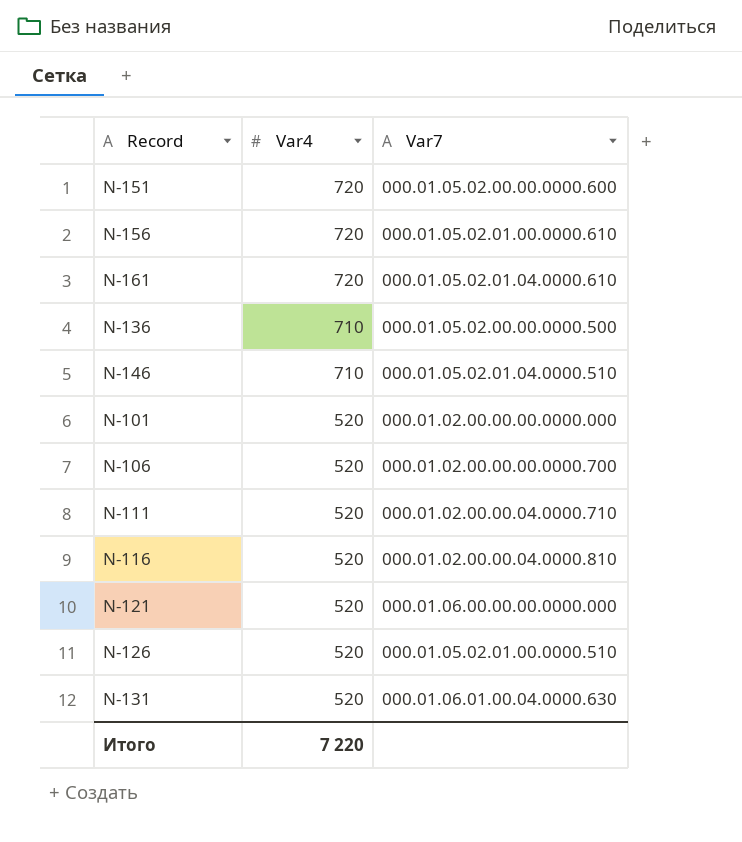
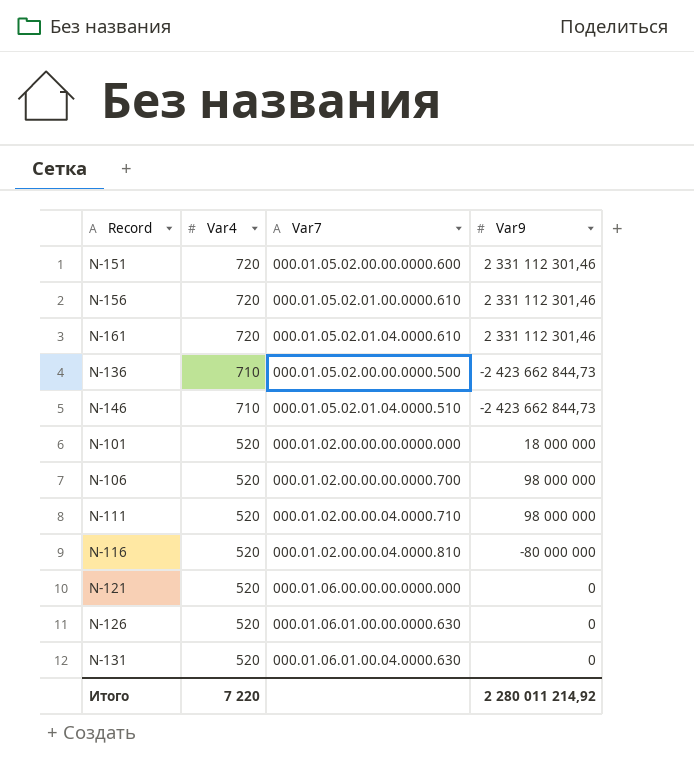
column Var9 | position: none -> 4
N-126 | Var7: 000.01.05.02.01.00.0000.510 -> 000.01.06.01.00.00.0000.630

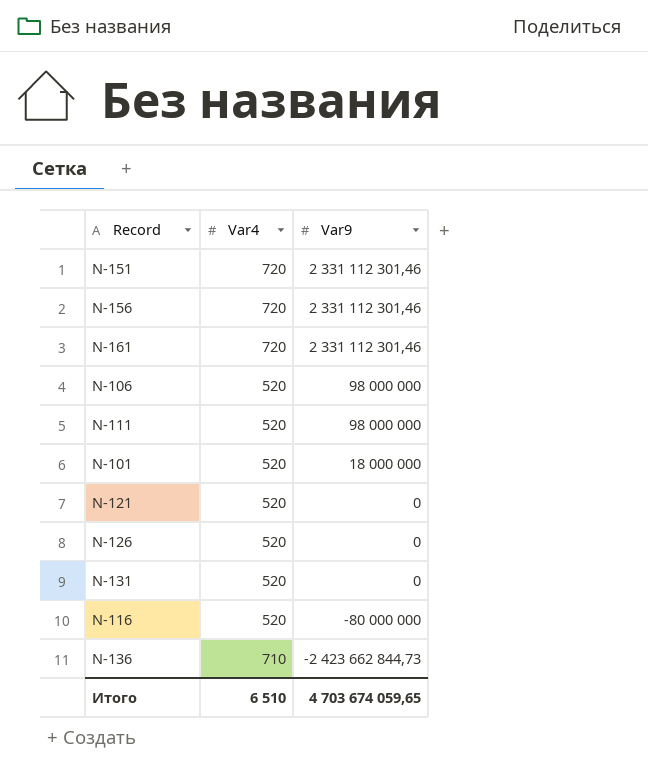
row order: Var4 descending -> Var9 descending
column Var7 | position: 3 -> none
row N-146: 710 | 000.01.05.02.01.04.0000.510 | -2 423 662 844,73 -> none
Итого | Var4: 7 220 -> 6 510
Итого | Var9: 2 280 011 214,92 -> 4 703 674 059,65

